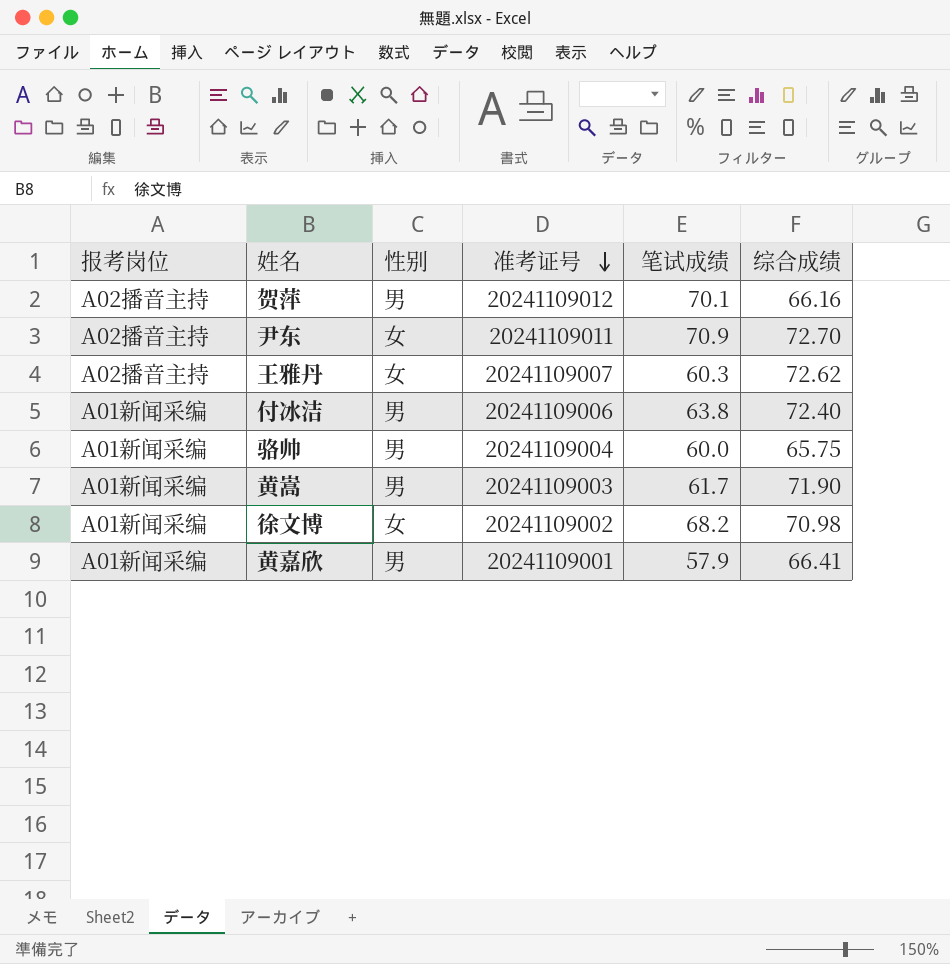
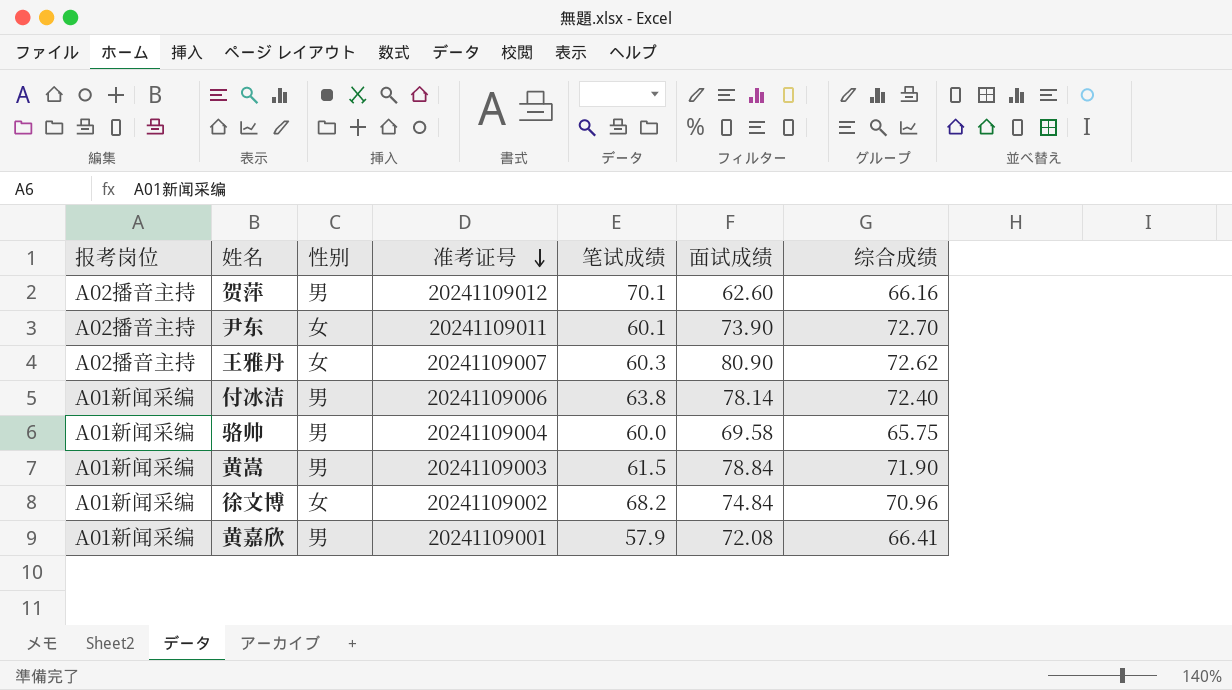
column 面试成绩 | position: none -> 6
尹东 | 笔试成绩: 70.9 -> 60.1
黄嵩 | 笔试成绩: 61.7 -> 61.5
徐文博 | 综合成绩: 70.98 -> 70.96

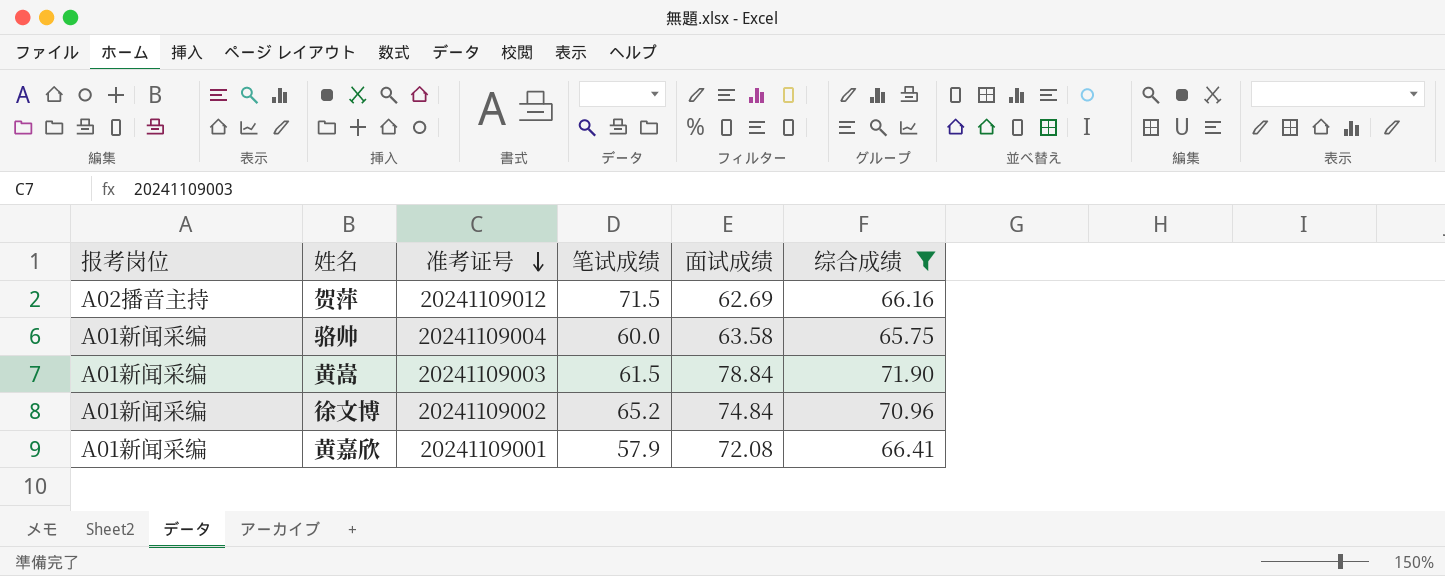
filter: none -> 综合成绩 <= 71.90
column 性别 | position: 3 -> none
贺萍 | 笔试成绩: 70.1 -> 71.5
贺萍 | 面试成绩: 62.60 -> 62.69
骆帅 | 面试成绩: 69.58 -> 63.58
徐文博 | 笔试成绩: 68.2 -> 65.2

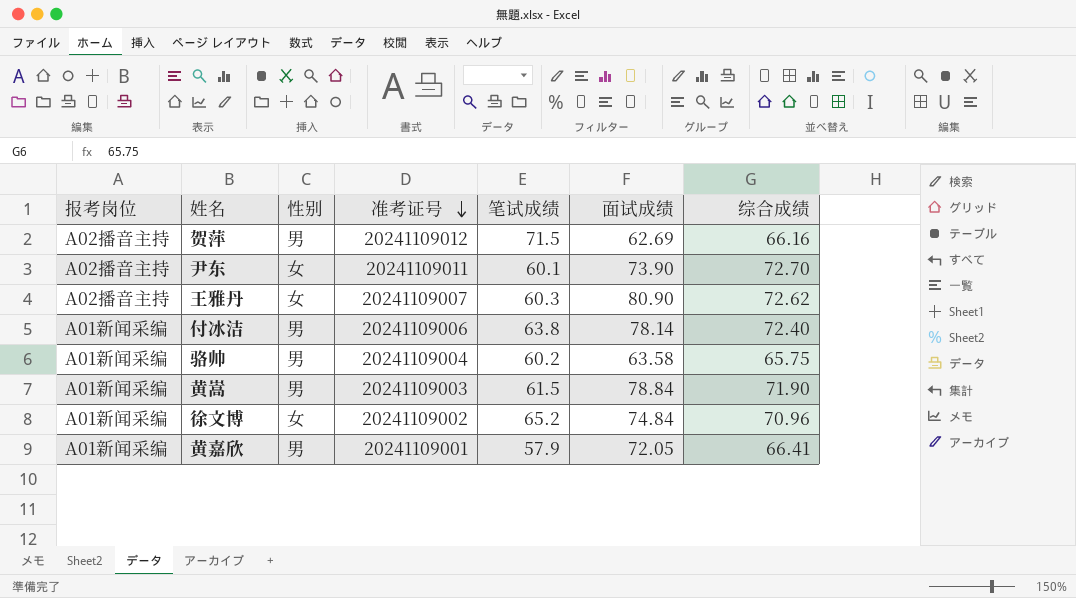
filter: 综合成绩 <= 71.90 -> none
column 性别 | position: none -> 3
骆帅 | 笔试成绩: 60.0 -> 60.2
黄嘉欣 | 面试成绩: 72.08 -> 72.05

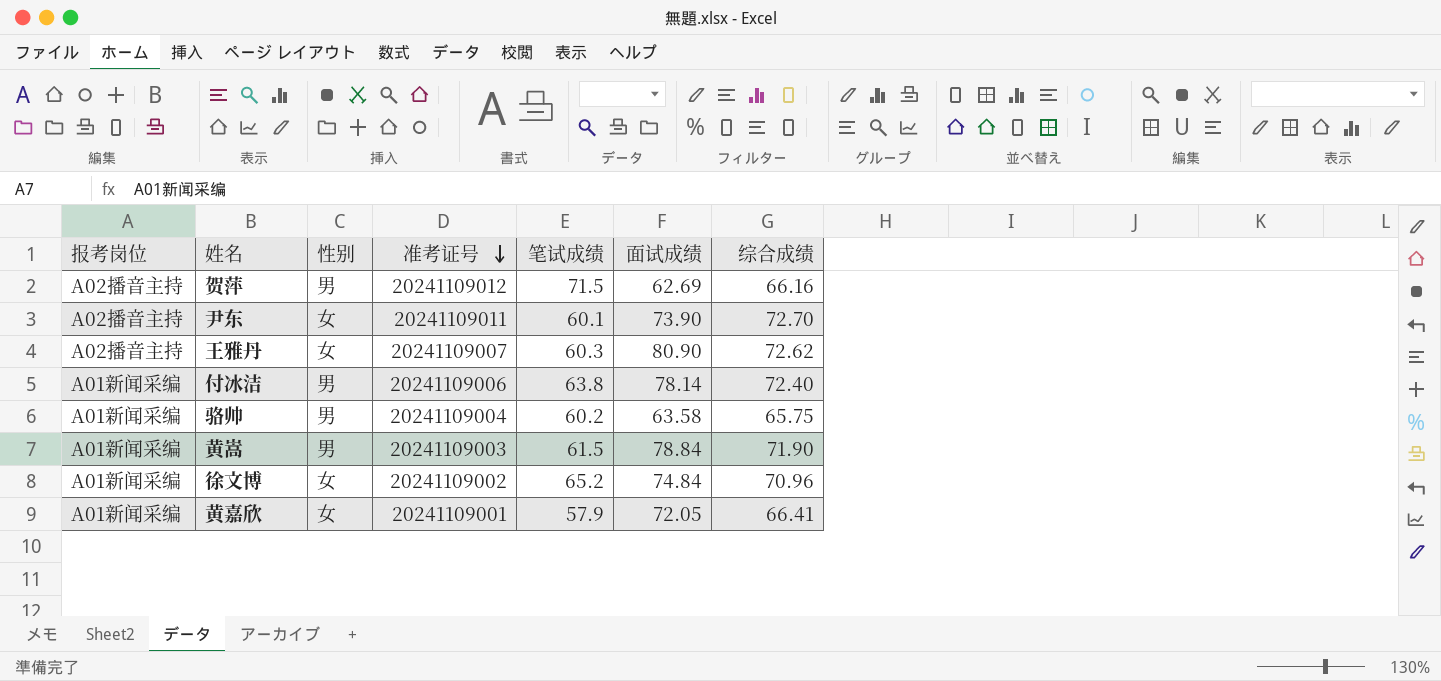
黄嘉欣 | 性别: 男 -> 女

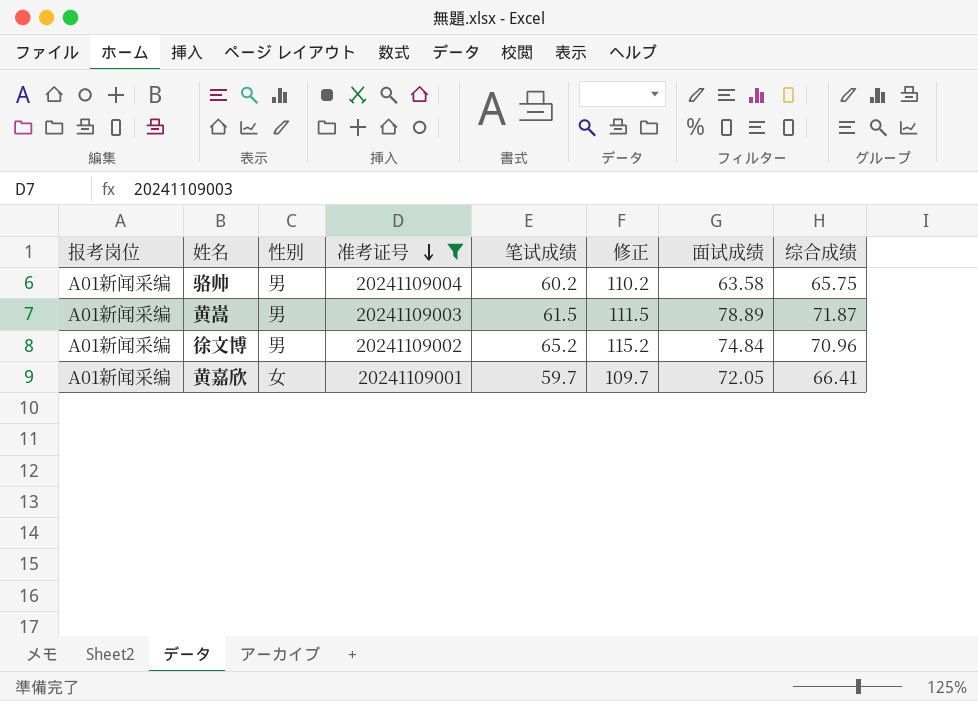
filter: none -> 准考证号 <= 20241109004
column 修正 | formula: none -> [笔试成绩] + 50
黄嵩 | 面试成绩: 78.84 -> 78.89
黄嵩 | 综合成绩: 71.90 -> 71.87
徐文博 | 性别: 女 -> 男
黄嘉欣 | 笔试成绩: 57.9 -> 59.7

